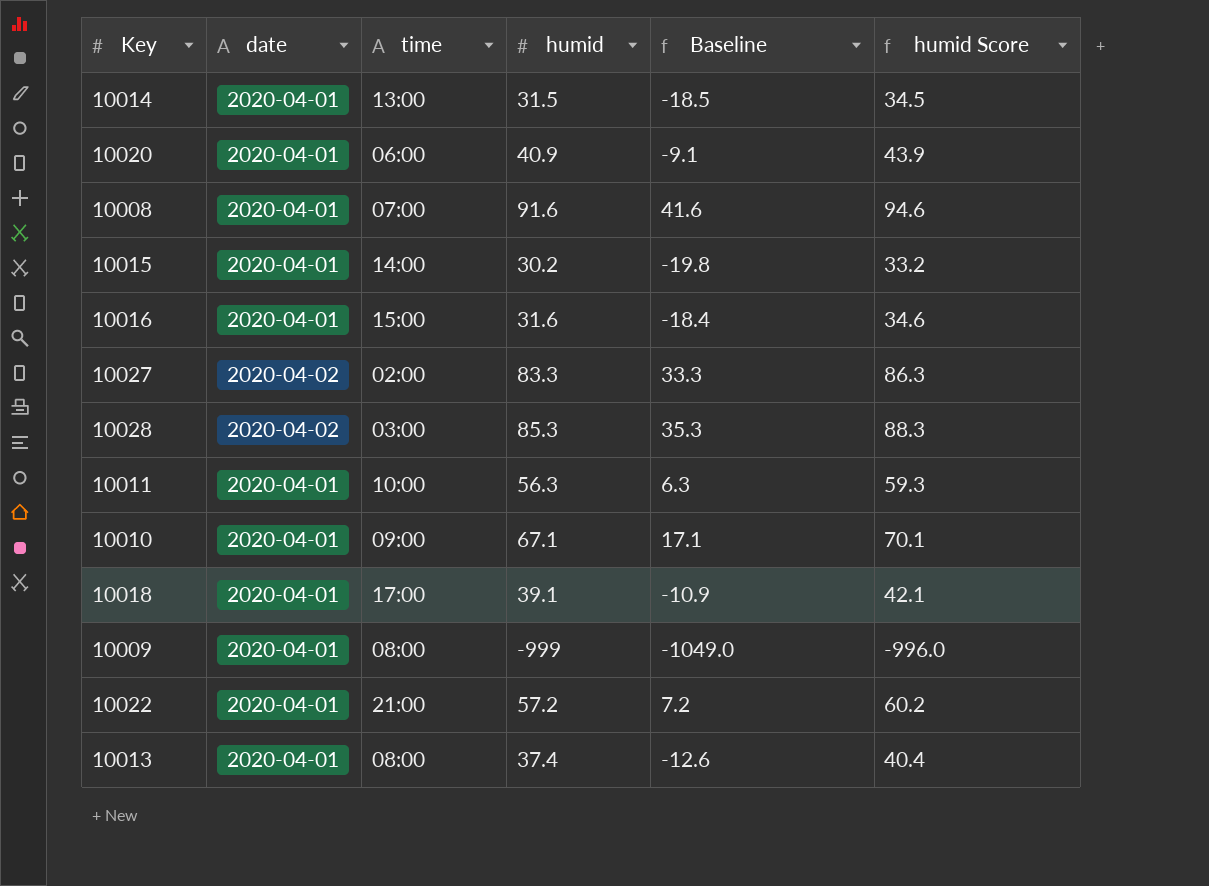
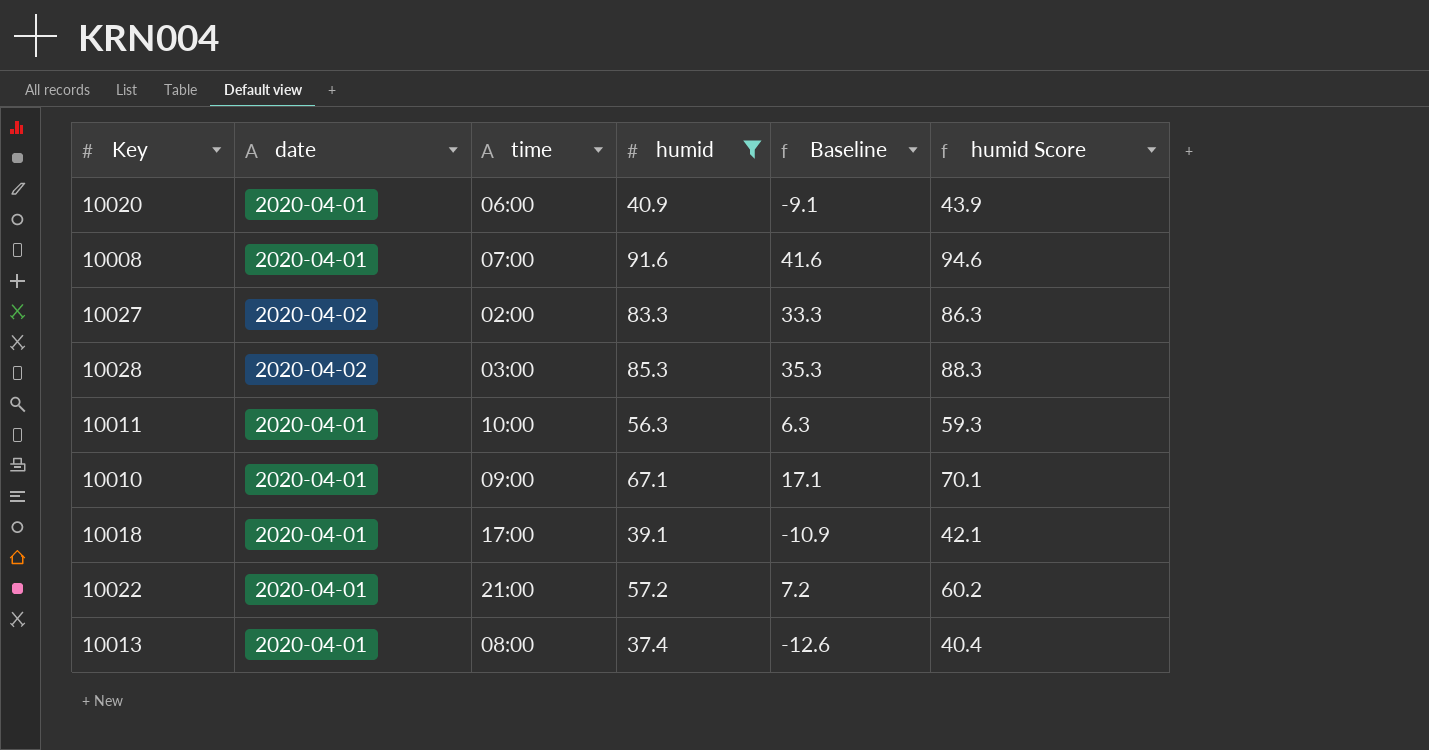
filter: none -> humid >= 37.4

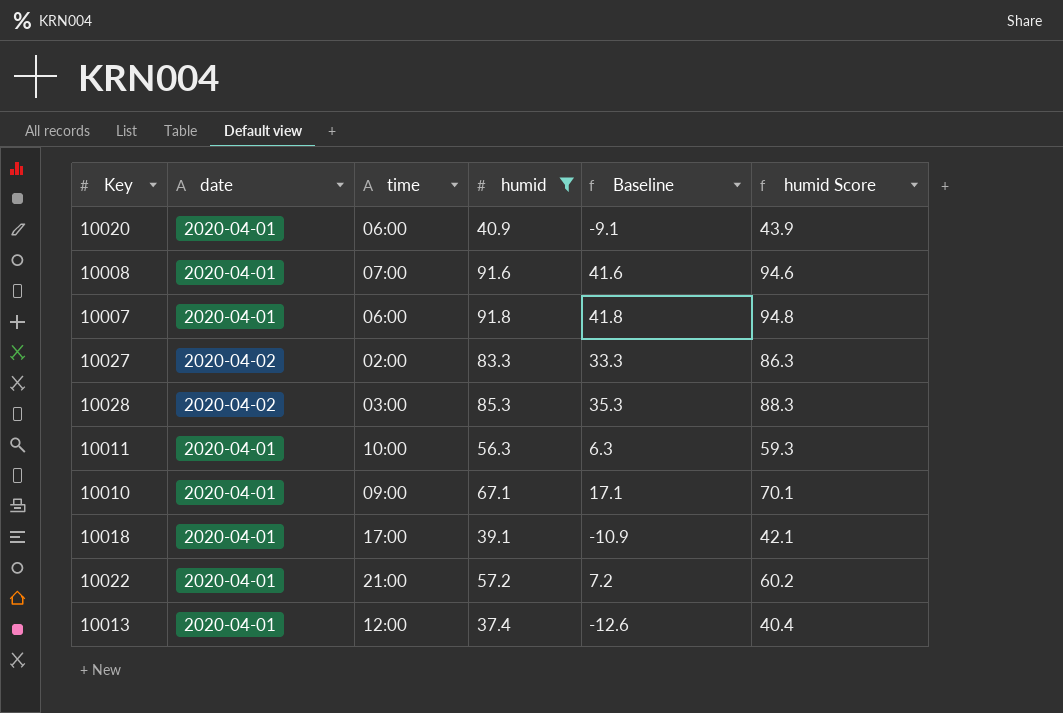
row 10007: none -> 2020-04-01 | 06:00 | 91.8 | 41.8 | 94.8
10013 | time: 08:00 -> 12:00

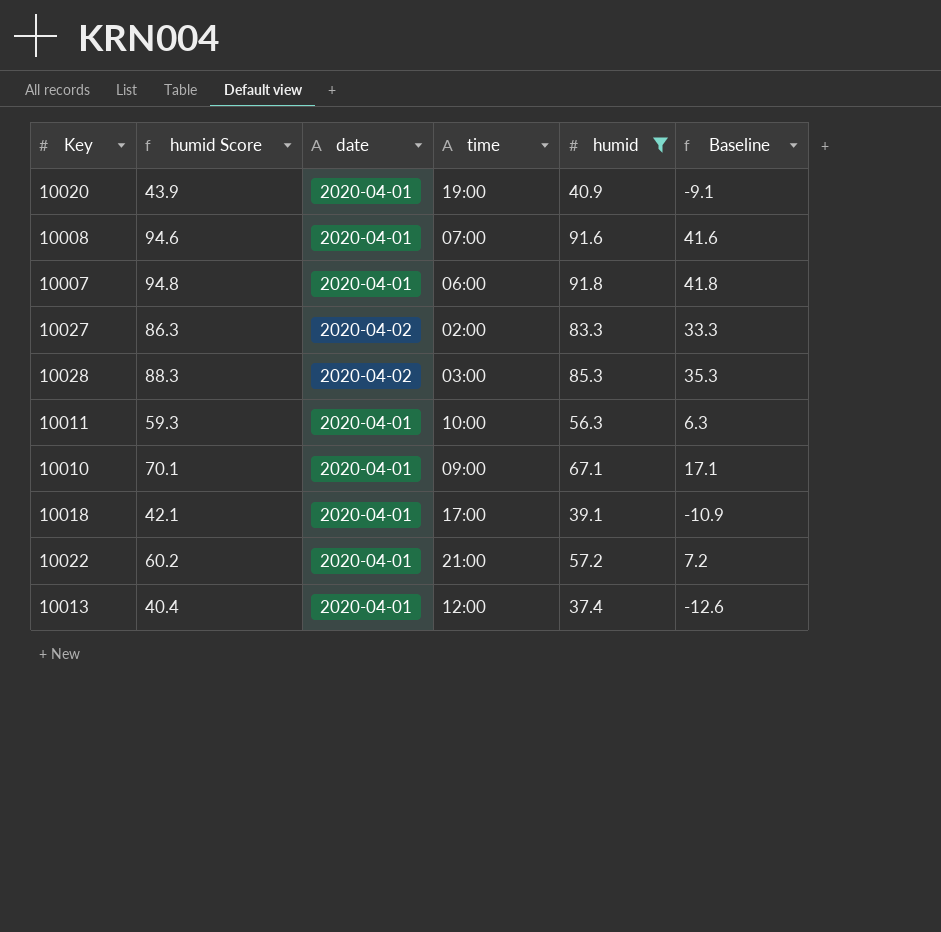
column humid Score | position: 6 -> 2
10020 | time: 06:00 -> 19:00

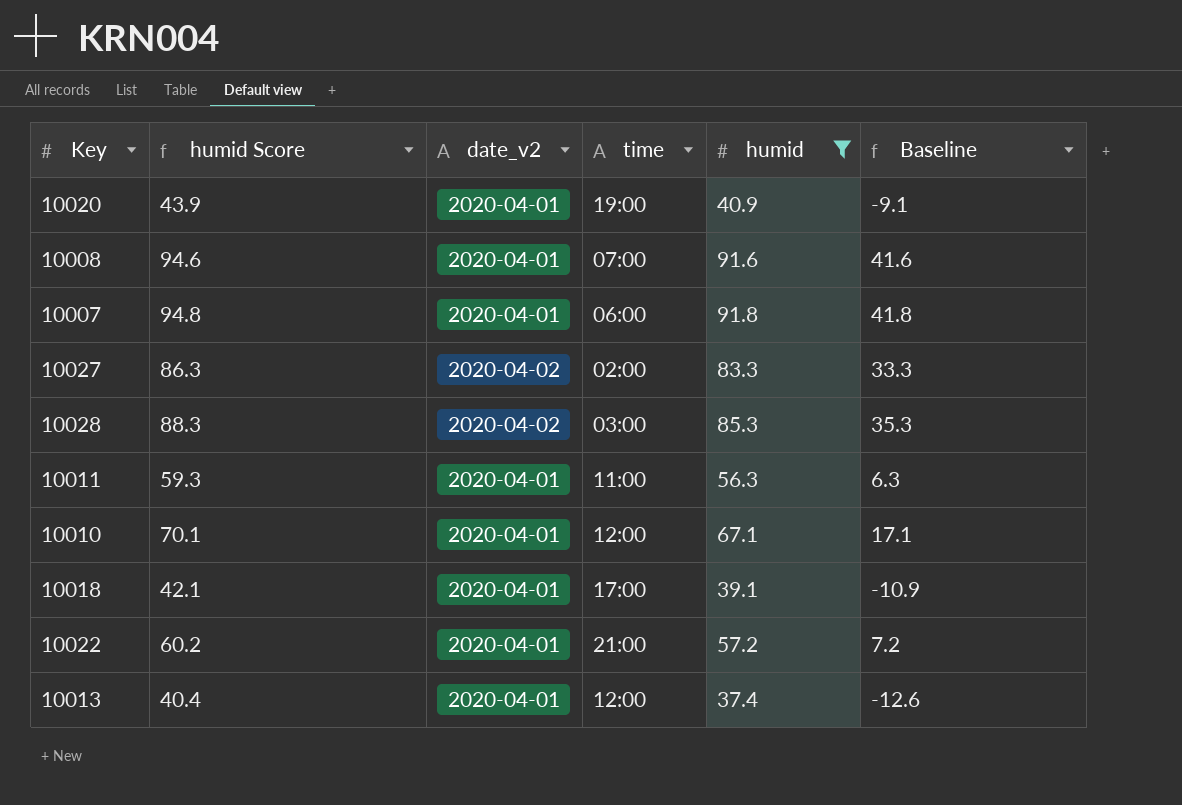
column name: date -> date_v2
10011 | time: 10:00 -> 11:00
10010 | time: 09:00 -> 12:00

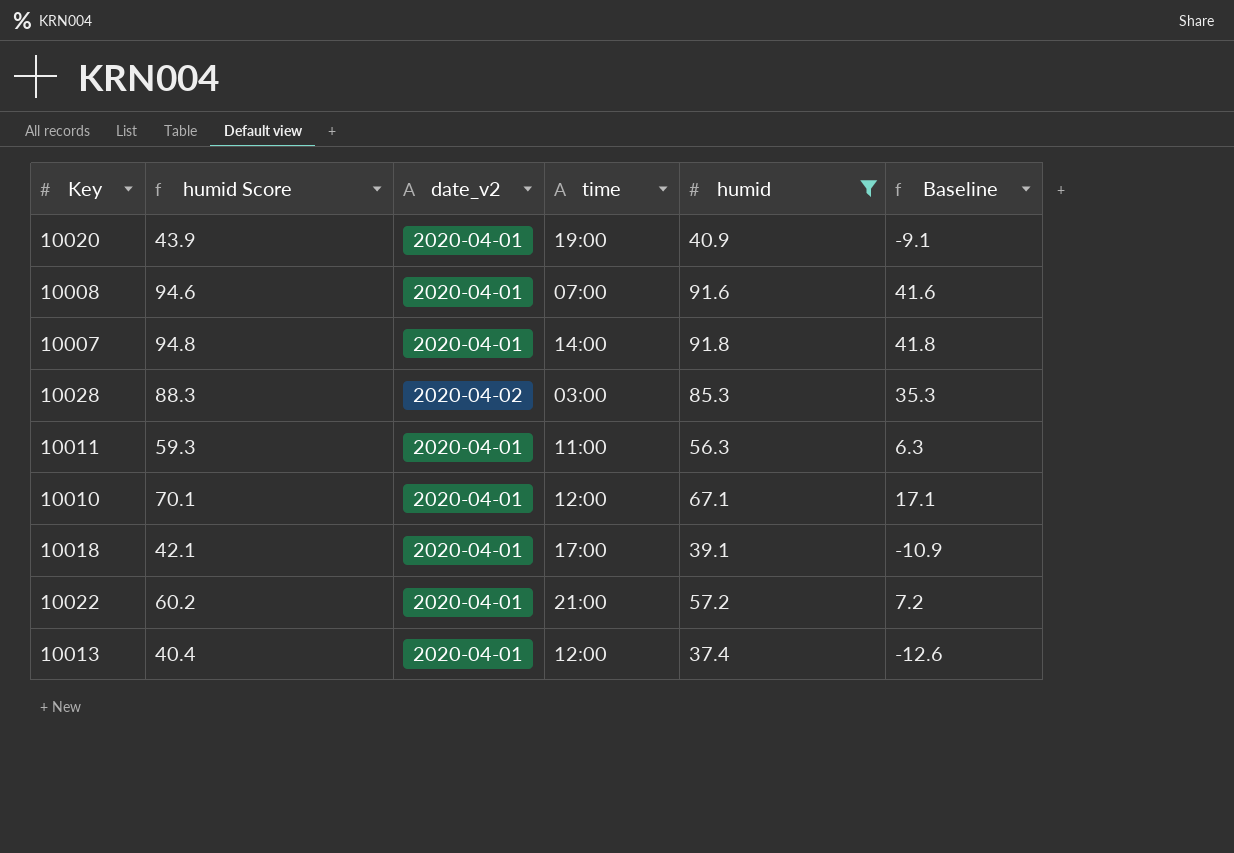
row 10027: 86.3 | 2020-04-02 | 02:00 | 83.3 | 33.3 -> none
10007 | time: 06:00 -> 14:00

